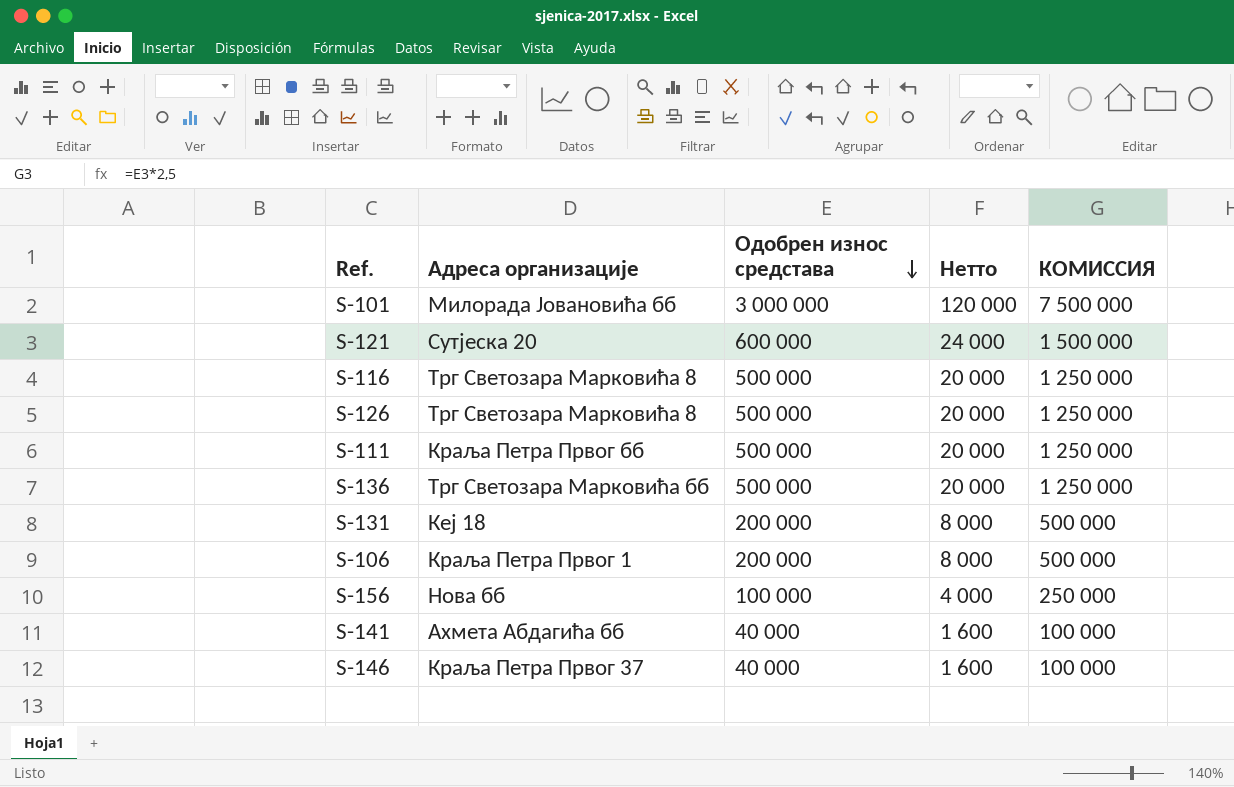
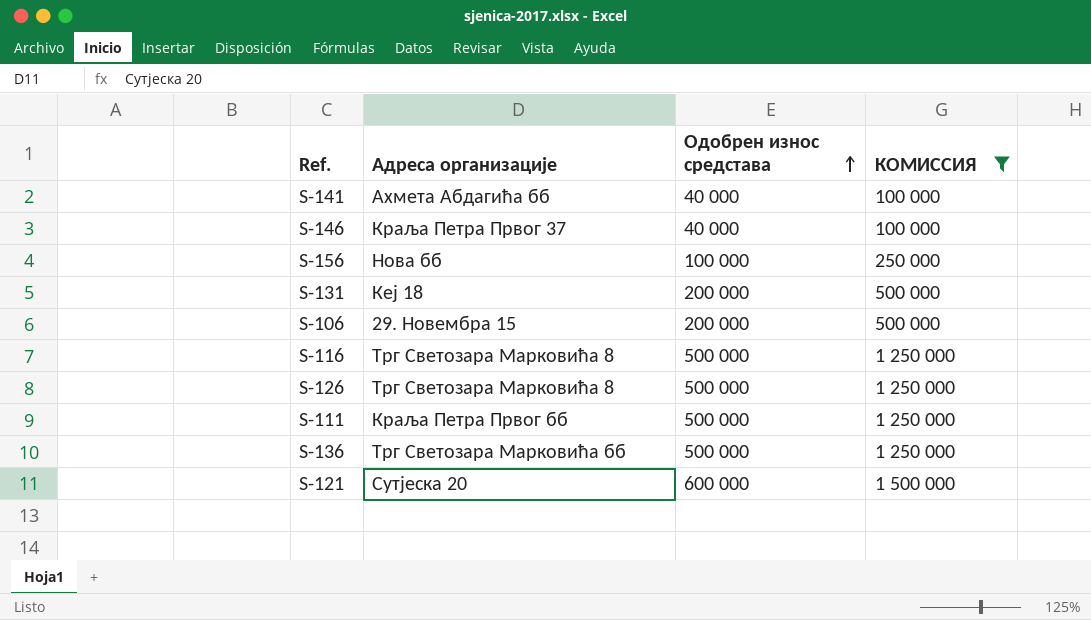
filter: none -> КОМИССИЯ != 7 500 000
row order: Одобрен износ средстава descending -> Одобрен износ средстава ascending
column Нетто | formula: [Одобрен износ средстава] * 0,04 -> none
S-106 | Адреса организације: Краља Петра Првог 1 -> 29. Новембра 15

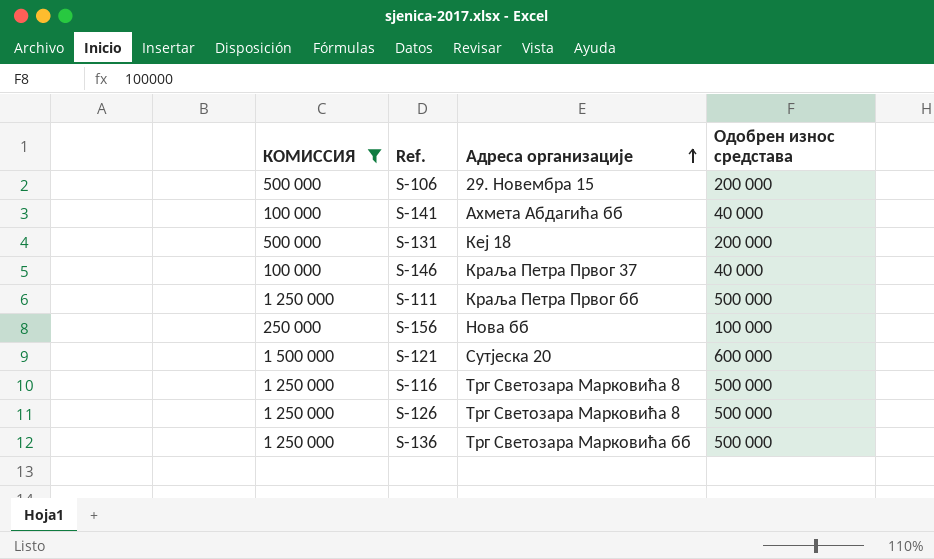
row order: Одобрен износ средстава ascending -> Адреса организације ascending
column КОМИССИЯ | position: 4 -> 1

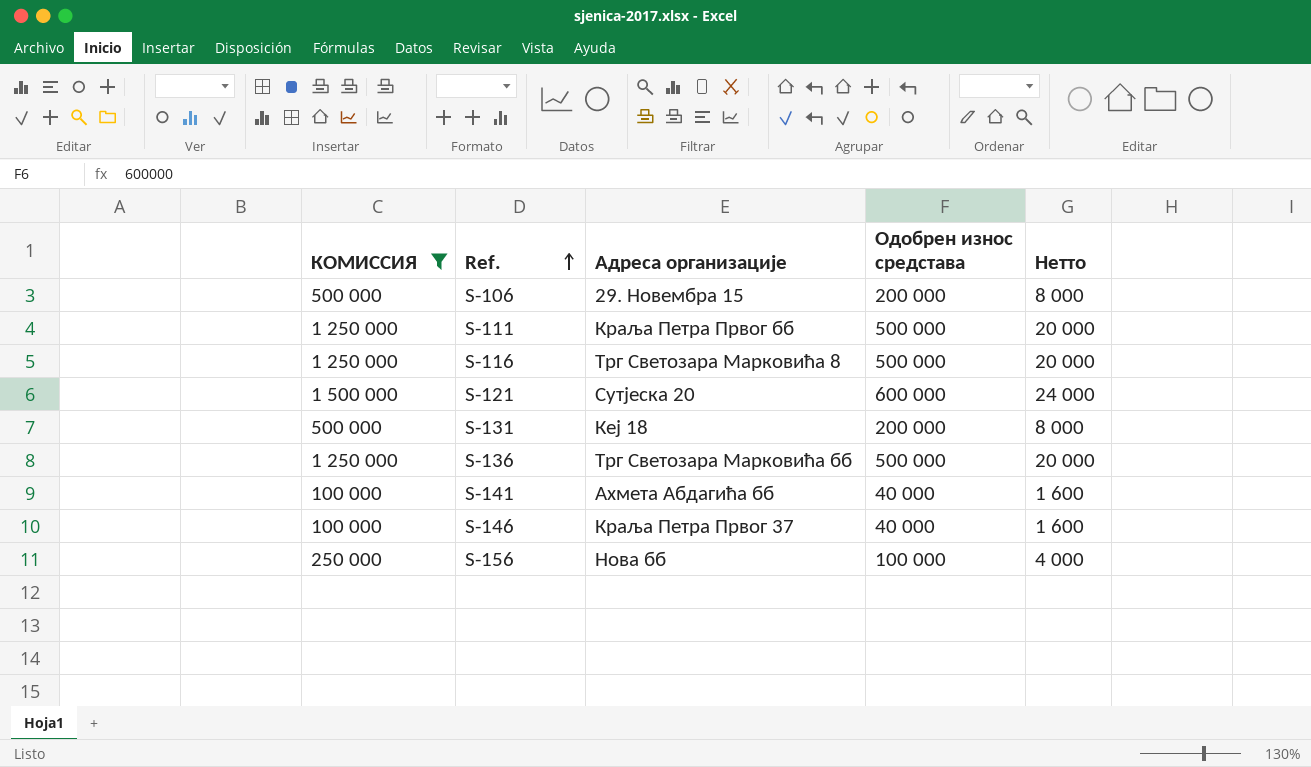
row order: Адреса организације ascending -> Ref. ascending
column Нетто | formula: none -> [Одобрен износ средстава] * 0,04
row S-126: 1 250 000 | Трг Светозара Марковића 8 | 500 000 -> none

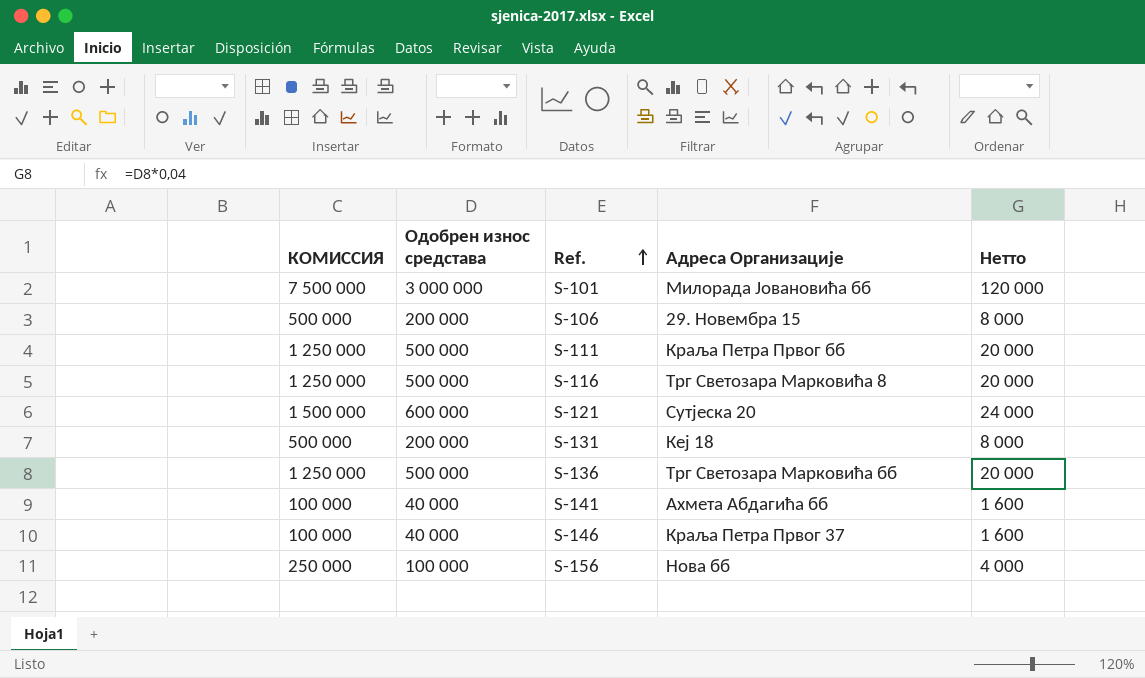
filter: КОМИССИЯ != 7 500 000 -> none
column Одобрен износ средстава | position: 4 -> 2
column name: Адреса организације -> Адреса Организације

